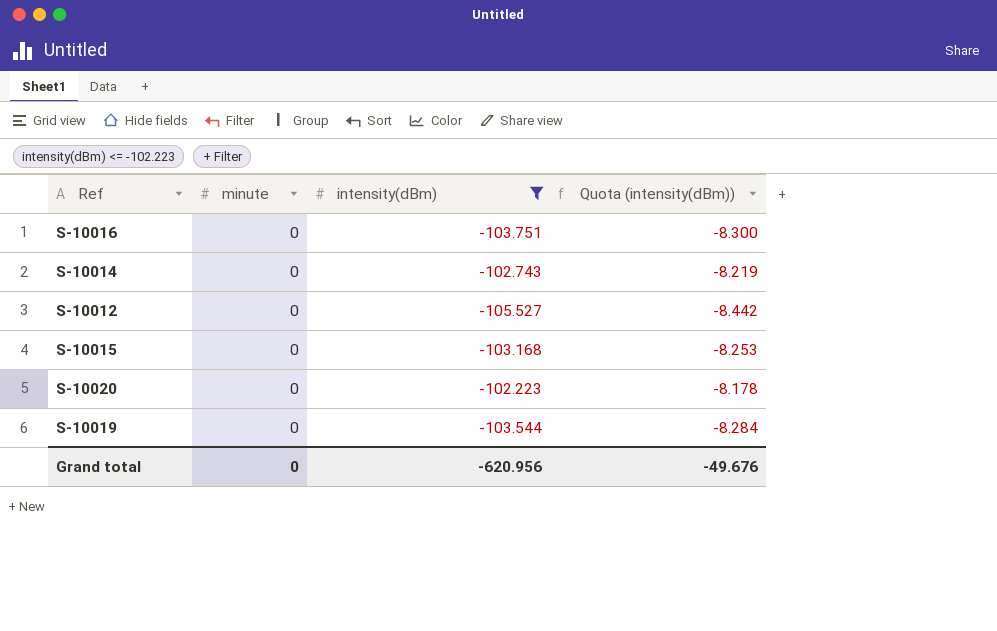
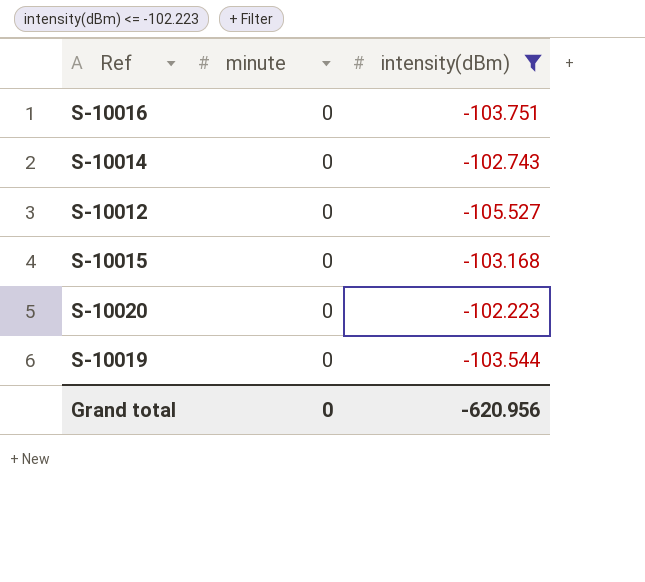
column Quota (intensity(dBm)) | formula: [intensity(dBm)] * 0.08 -> none

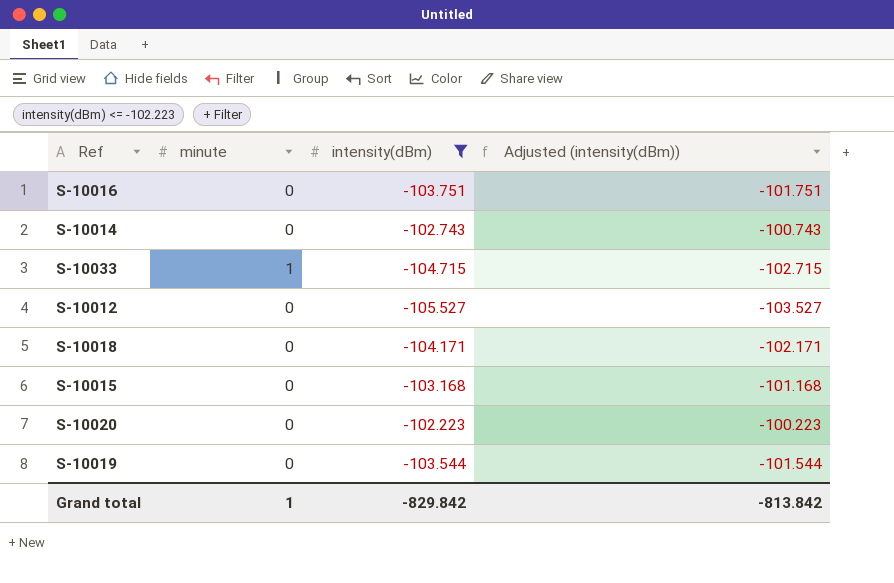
column Adjusted (intensity(dBm)) | formula: none -> [intensity(dBm)] + 2
row S-10033: none -> 1 | -104.715 | -102.715
row S-10018: none -> 0 | -104.171 | -102.171
Grand total | minute: 0 -> 1
Grand total | intensity(dBm): -620.956 -> -829.842

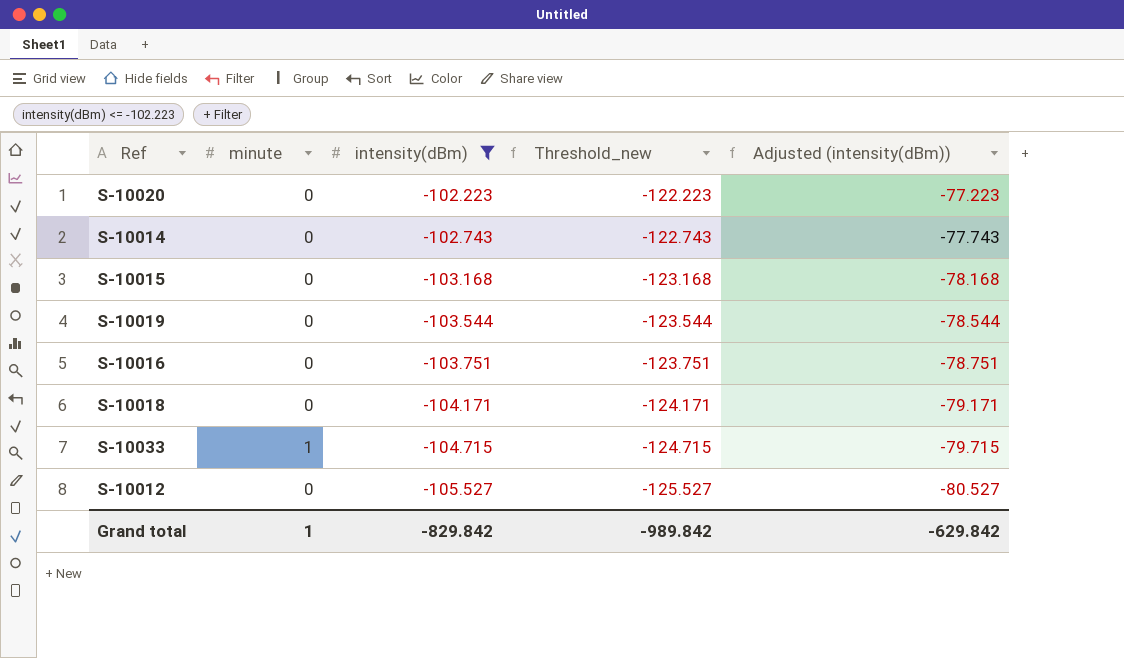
row order: none -> intensity(dBm) descending
column Threshold_new | formula: none -> [intensity(dBm)] - 20
column Adjusted (intensity(dBm)) | formula: [intensity(dBm)] + 2 -> [intensity(dBm)] + 25
Grand total | Adjusted (intensity(dBm)): -813.842 -> -629.842

